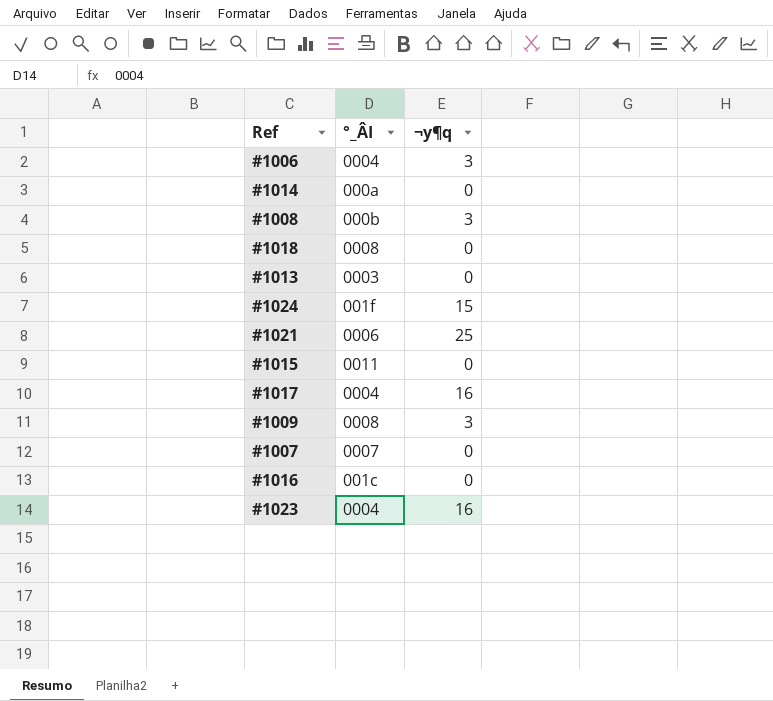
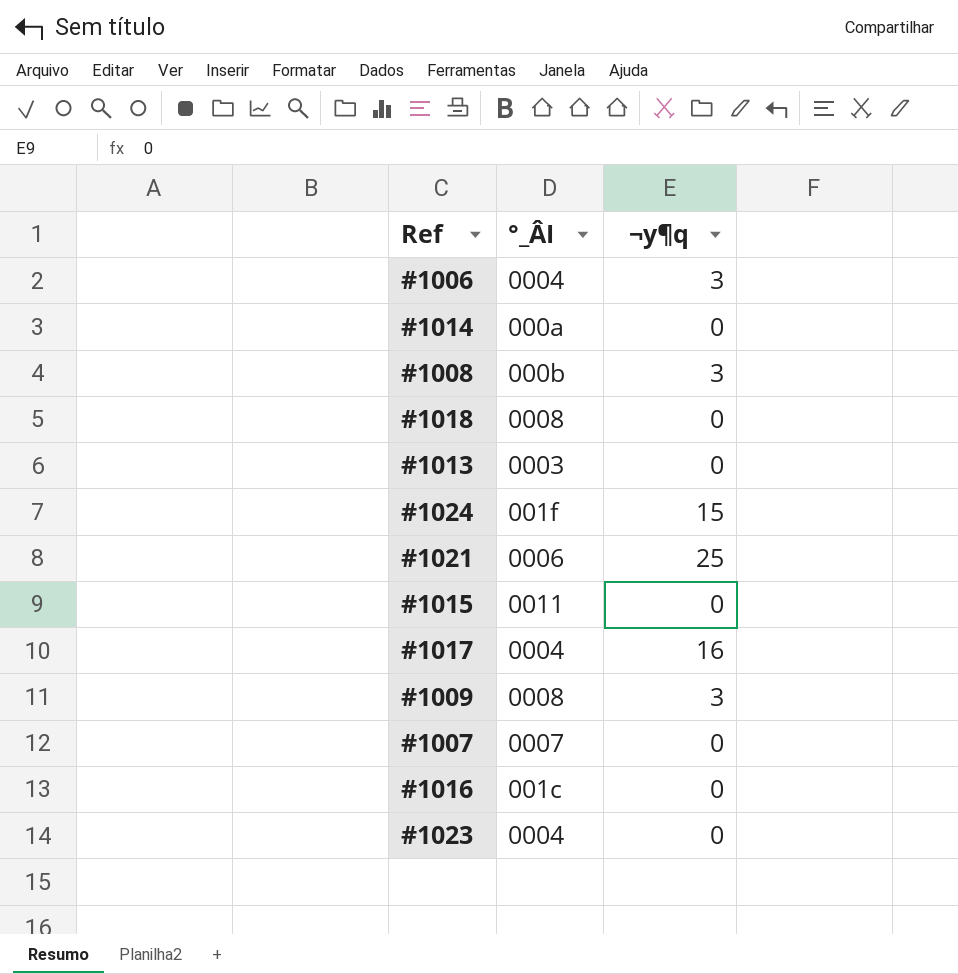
#1023 | ¬y¶q: 16 -> 0

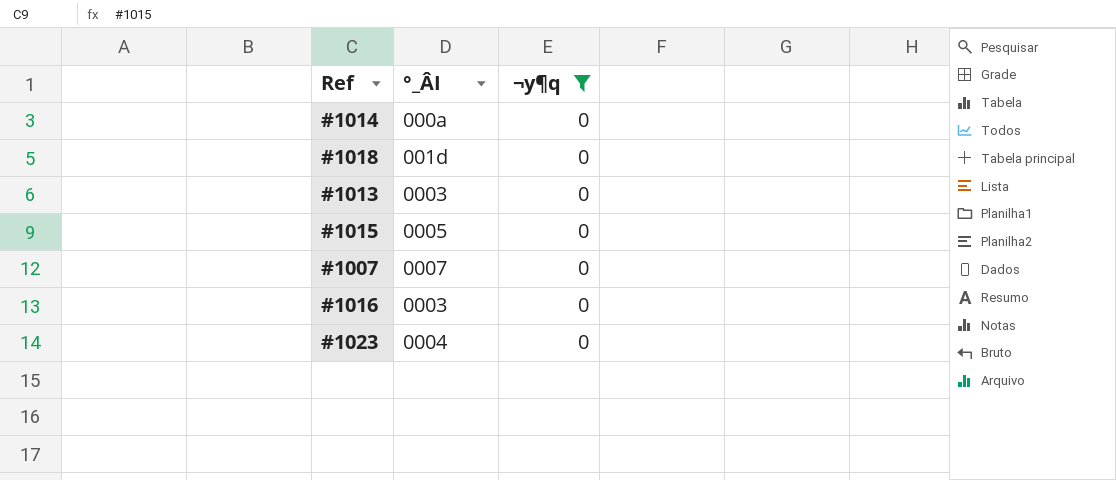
filter: none -> ¬y¶q = 0
#1018 | °_ÂI: 0008 -> 001d
#1015 | °_ÂI: 0011 -> 0005
#1016 | °_ÂI: 001c -> 0003

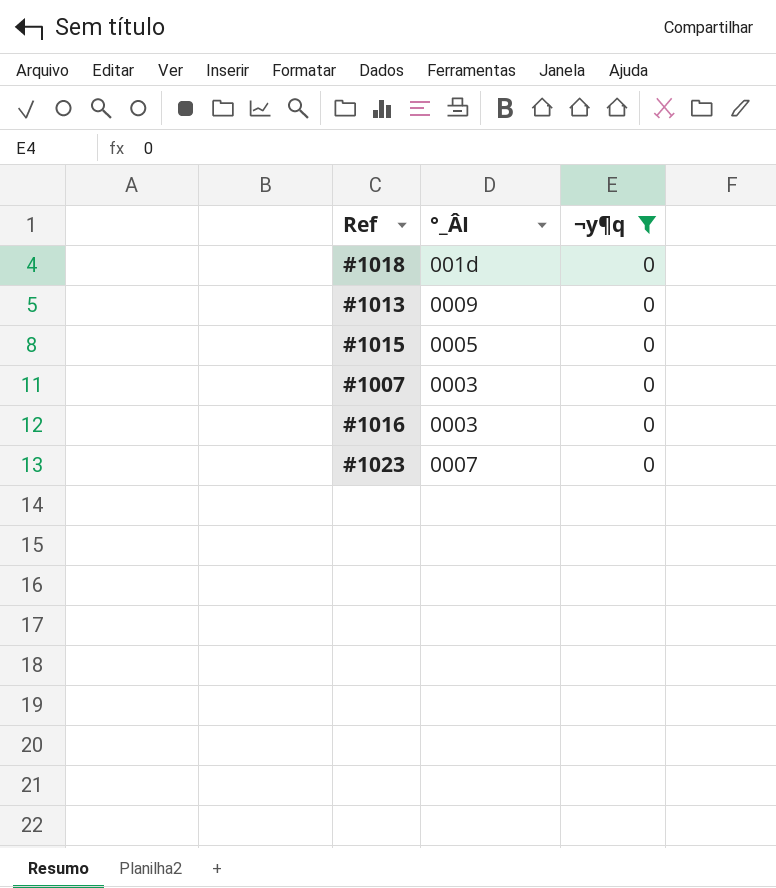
row #1014: 000a | 0 -> none
#1013 | °_ÂI: 0003 -> 0009
#1007 | °_ÂI: 0007 -> 0003
#1023 | °_ÂI: 0004 -> 0007

